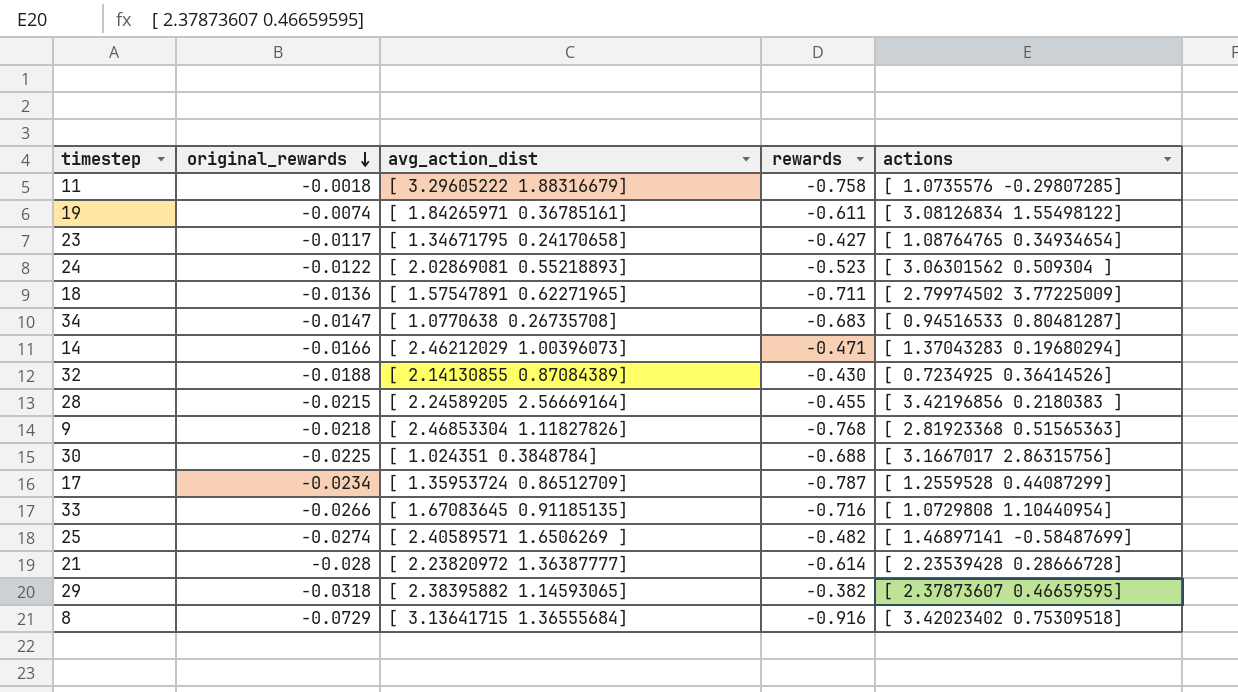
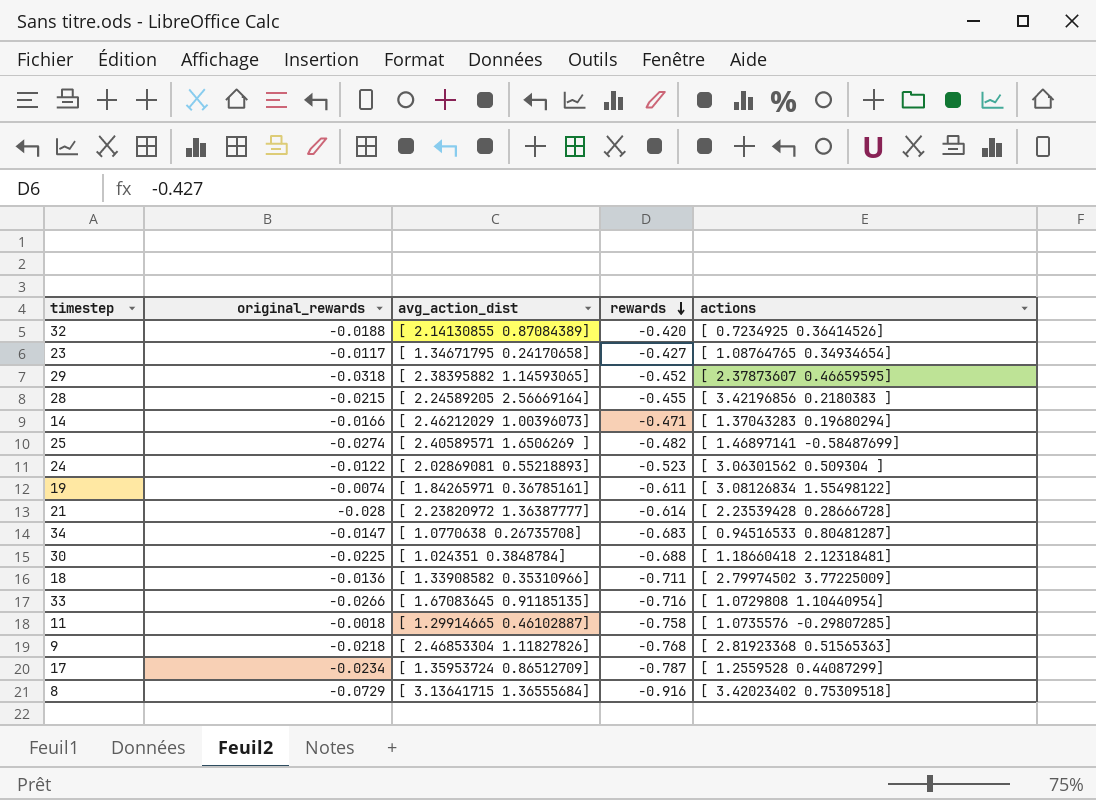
row order: original_rewards descending -> rewards descending
32 | rewards: -0.430 -> -0.420
29 | rewards: -0.382 -> -0.452
30 | actions: [ 3.1667017 2.86315756] -> [ 1.18660418 2.12318481]
18 | avg_action_dist: [ 1.57547891 0.62271965] -> [ 1.33908582 0.35310966]
11 | avg_action_dist: [ 3.29605222 1.88316679] -> [ 1.29914665 0.46102887]

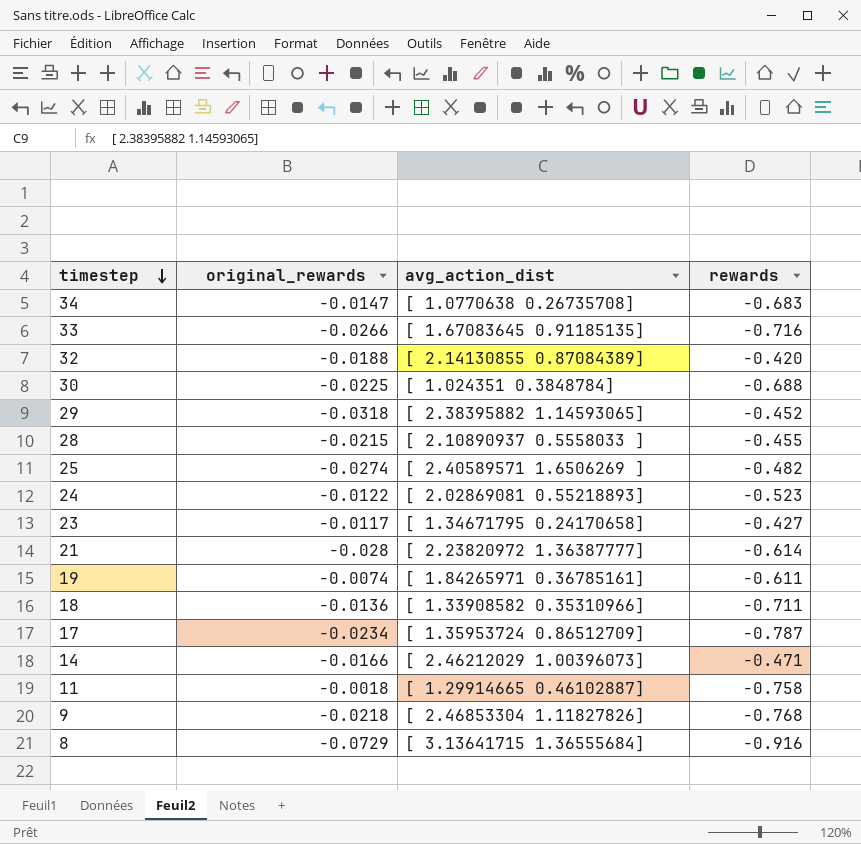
row order: rewards descending -> timestep descending
column actions | position: 5 -> none
28 | avg_action_dist: [ 2.24589205 2.56669164] -> [ 2.10890937 0.5558033 ]

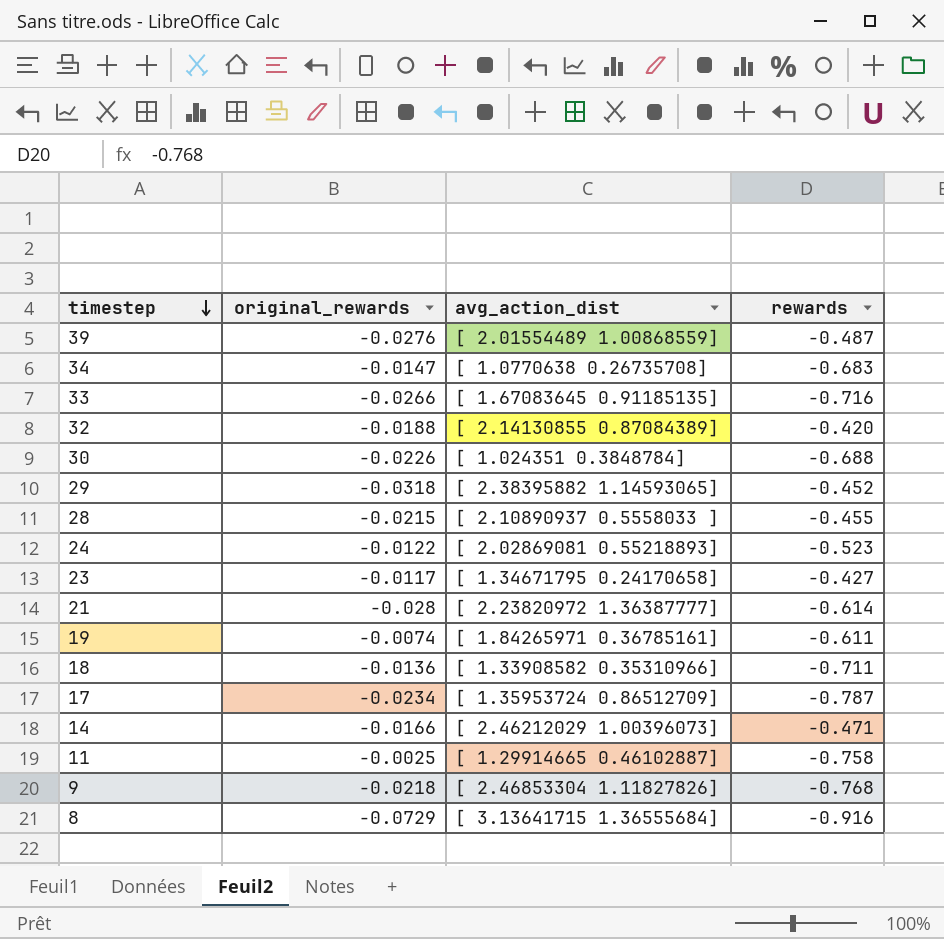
row 25: -0.0274 | [ 2.40589571 1.6506269 ] | -0.482 -> none
row 39: none -> -0.0276 | [ 2.01554489 1.00868559] | -0.487
30 | original_rewards: -0.0225 -> -0.0226
11 | original_rewards: -0.0018 -> -0.0025

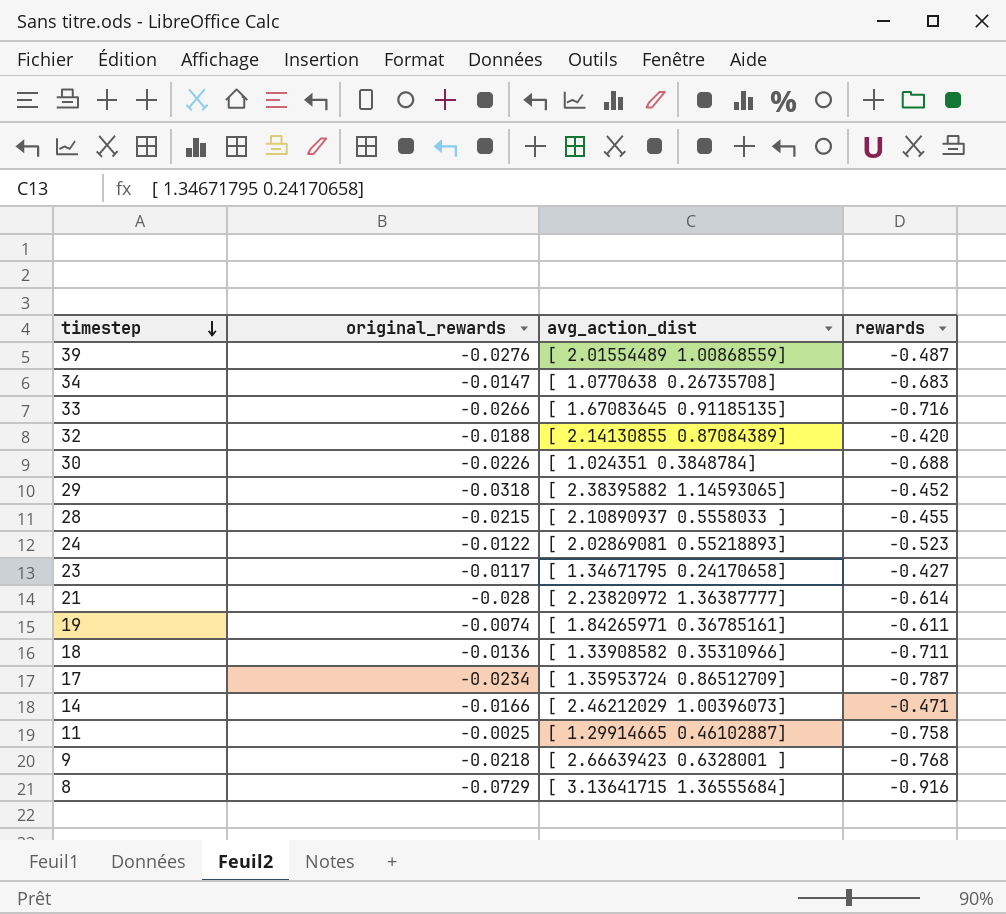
9 | avg_action_dist: [ 2.46853304 1.11827826] -> [ 2.66639423 0.6328001 ]

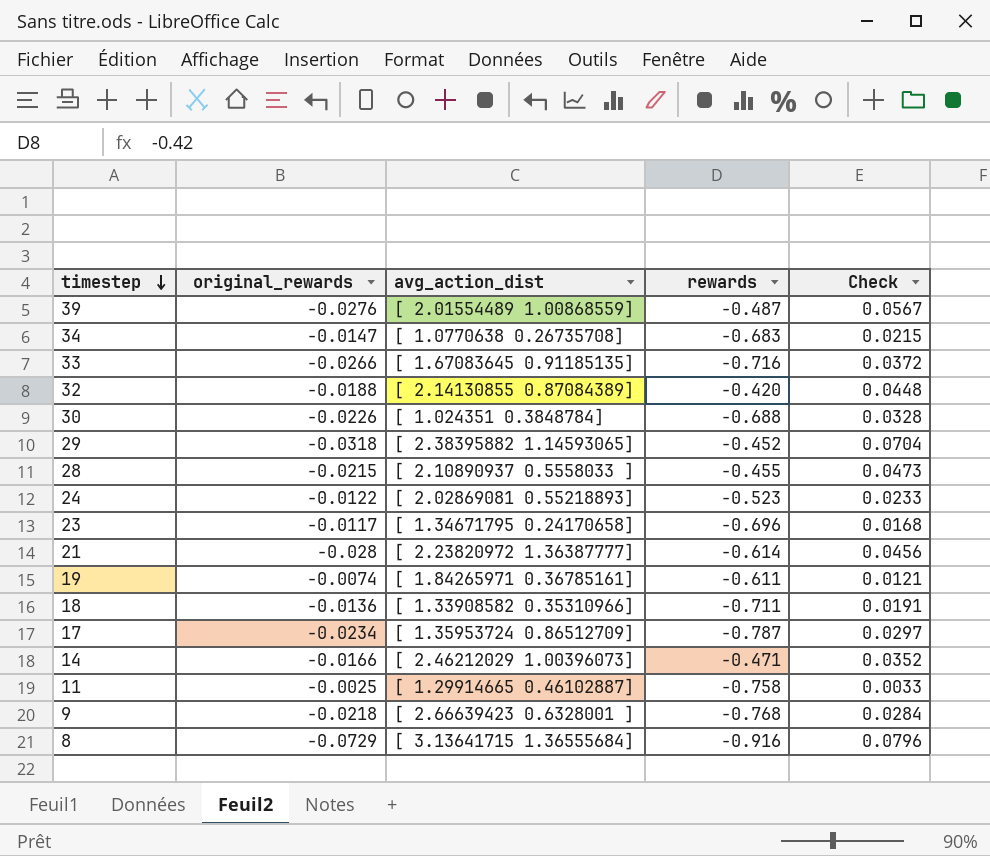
column Check | formula: none -> [original_rewards] / [rewards]
23 | rewards: -0.427 -> -0.696

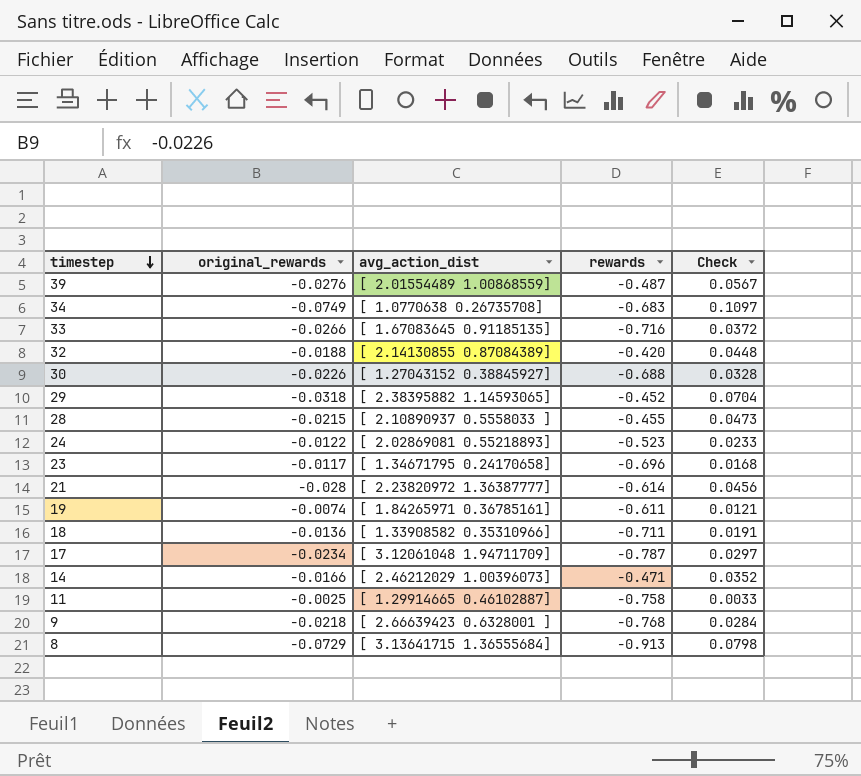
34 | original_rewards: -0.0147 -> -0.0749
34 | Check: 0.0215 -> 0.1097
30 | avg_action_dist: [ 1.024351 0.3848784] -> [ 1.27043152 0.38845927]
17 | avg_action_dist: [ 1.35953724 0.86512709] -> [ 3.12061048 1.94711709]
8 | rewards: -0.916 -> -0.913
8 | Check: 0.0796 -> 0.0798

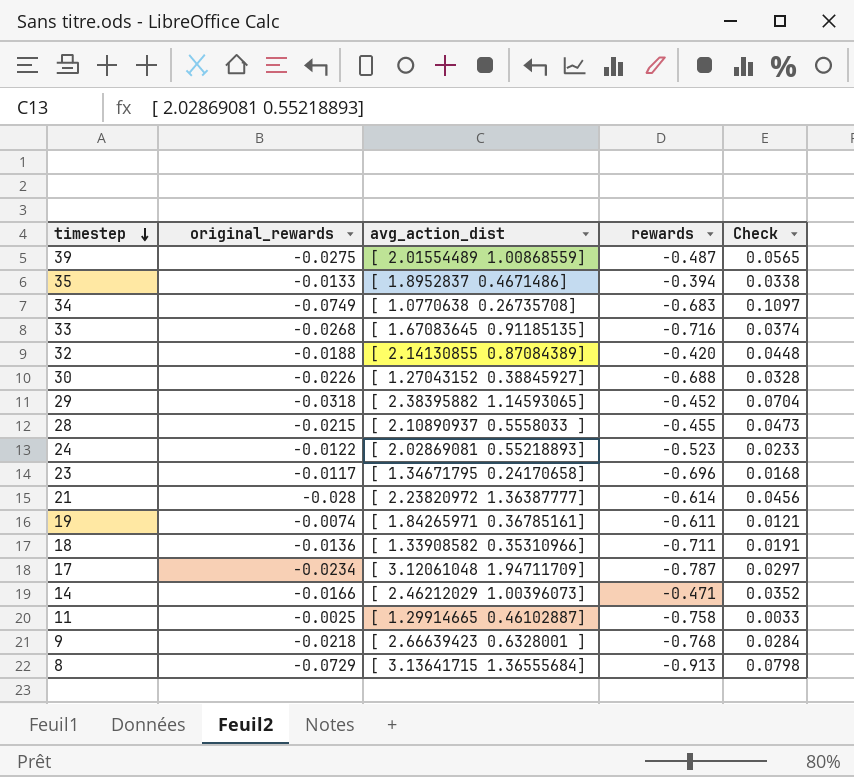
39 | original_rewards: -0.0276 -> -0.0275
39 | Check: 0.0567 -> 0.0565
row 35: none -> -0.0133 | [ 1.8952837 0.4671486] | -0.394 | 0.0338
33 | original_rewards: -0.0266 -> -0.0268
33 | Check: 0.0372 -> 0.0374

